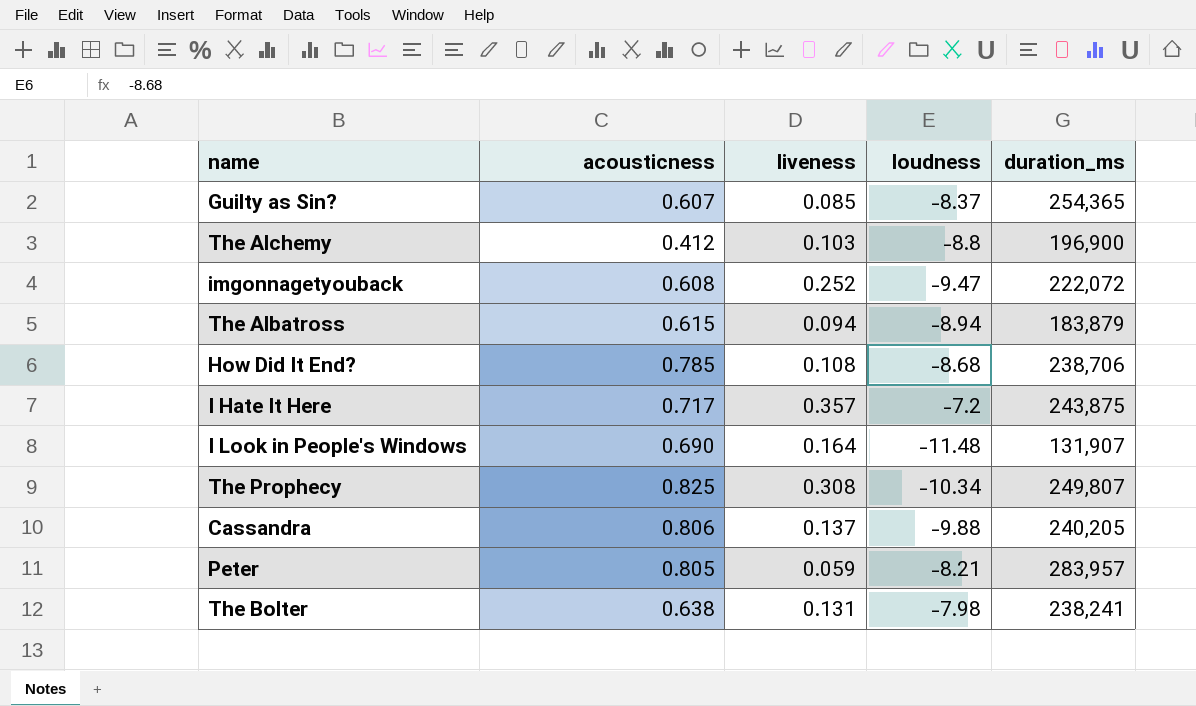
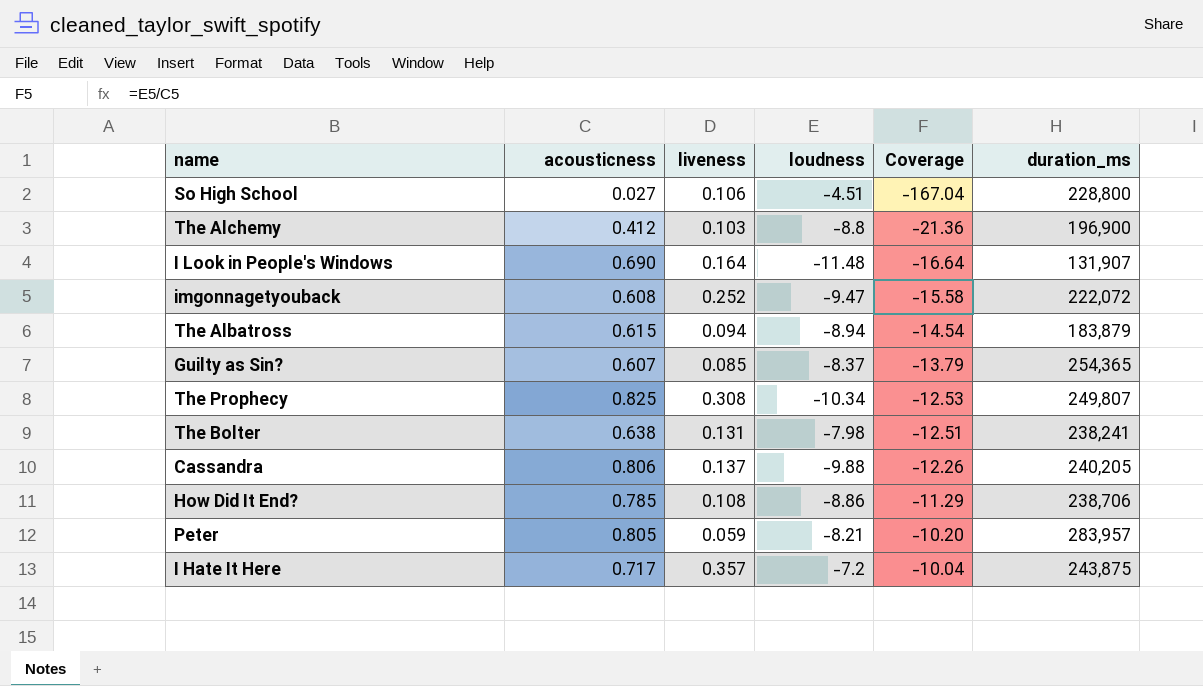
row order: none -> Coverage ascending
column Coverage | formula: none -> [loudness] / [acousticness]
row So High School: none -> 0.027 | 0.106 | -4.51 | -167.04 | 228,800
How Did It End? | loudness: -8.68 -> -8.86

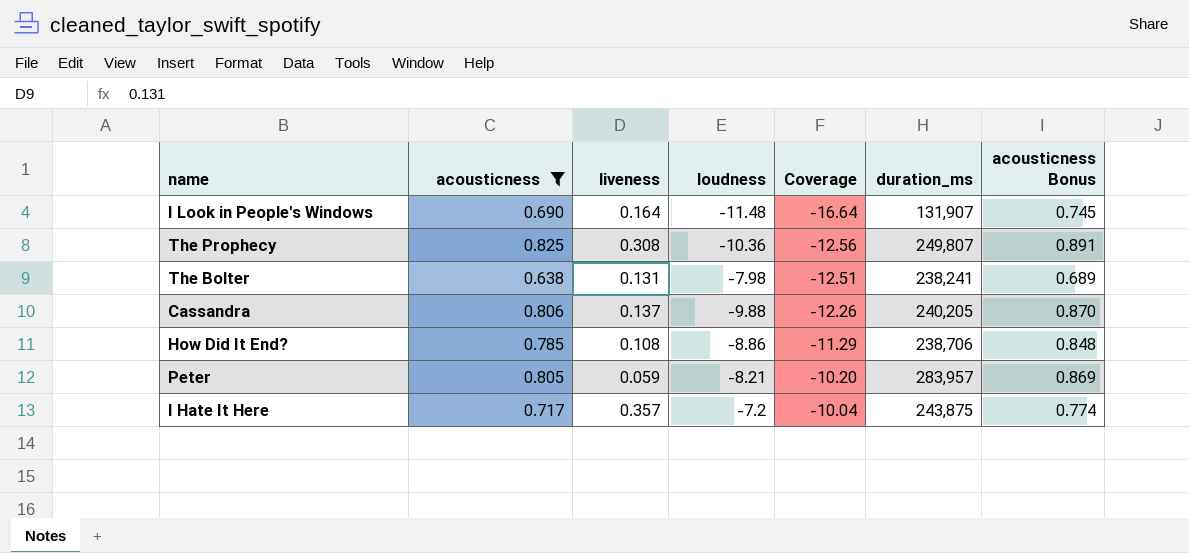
filter: none -> acousticness >= 0.638
column acousticness Bonus | formula: none -> [acousticness] * 1.08
The Prophecy | loudness: -10.34 -> -10.36
The Prophecy | Coverage: -12.53 -> -12.56

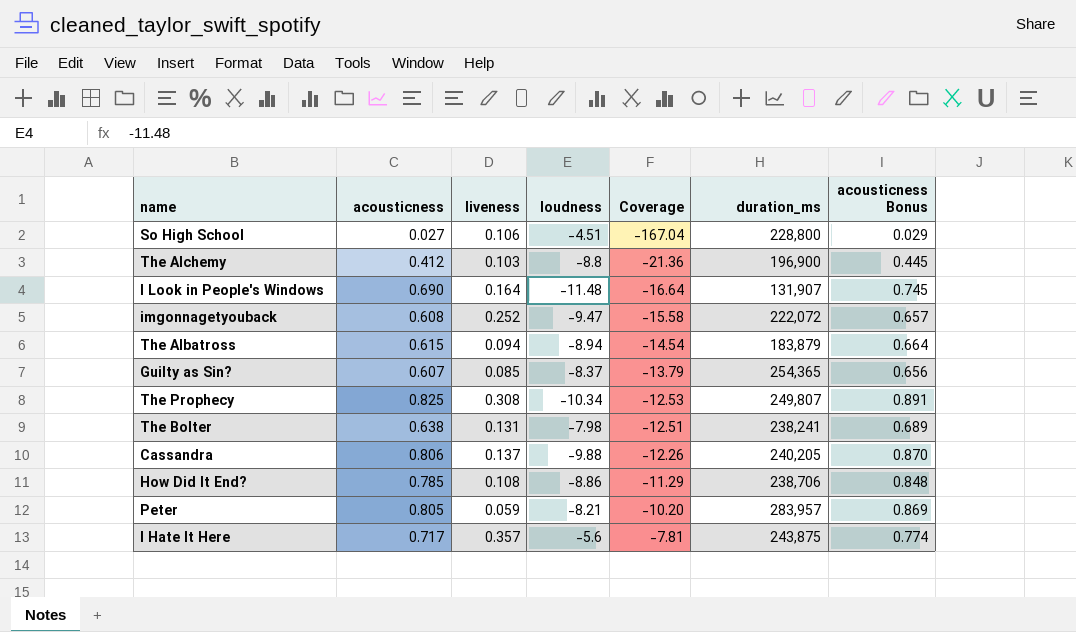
filter: acousticness >= 0.638 -> none
The Prophecy | loudness: -10.36 -> -10.34
The Prophecy | Coverage: -12.56 -> -12.53
I Hate It Here | loudness: -7.2 -> -5.6
I Hate It Here | Coverage: -10.04 -> -7.81

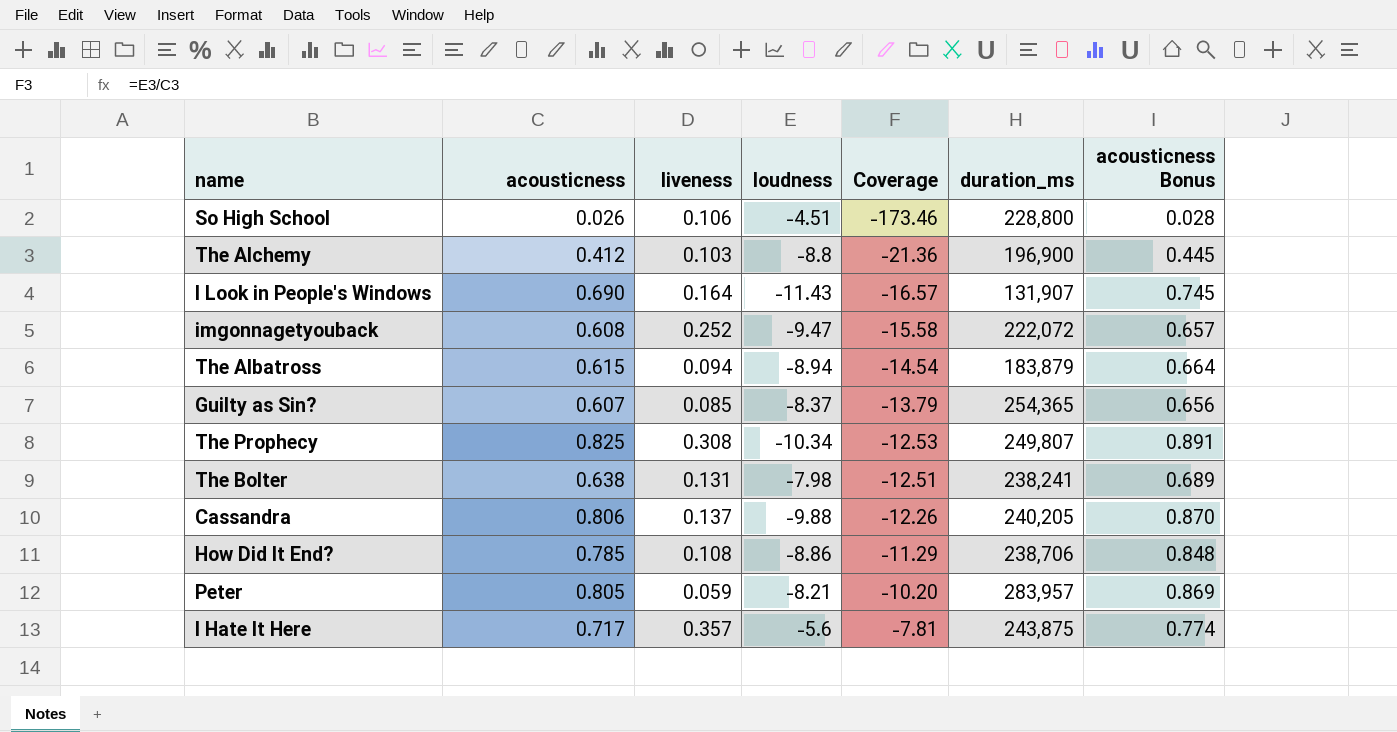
So High School | acousticness: 0.027 -> 0.026
So High School | Coverage: -167.04 -> -173.46
So High School | acousticness Bonus: 0.029 -> 0.028
I Look in People's Windows | loudness: -11.48 -> -11.43
I Look in People's Windows | Coverage: -16.64 -> -16.57

